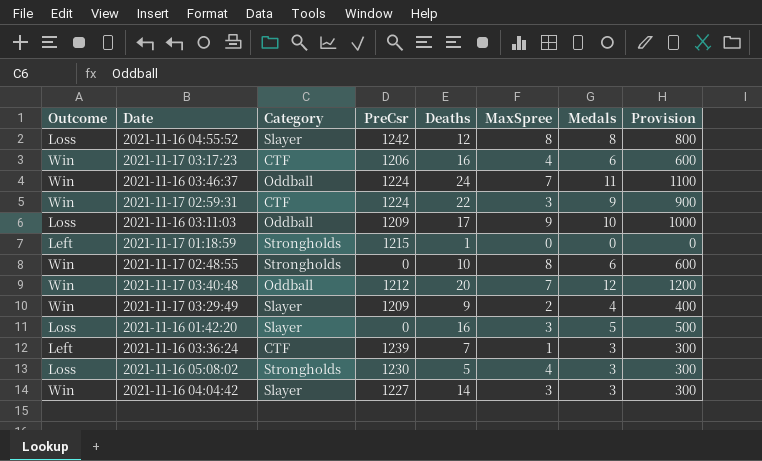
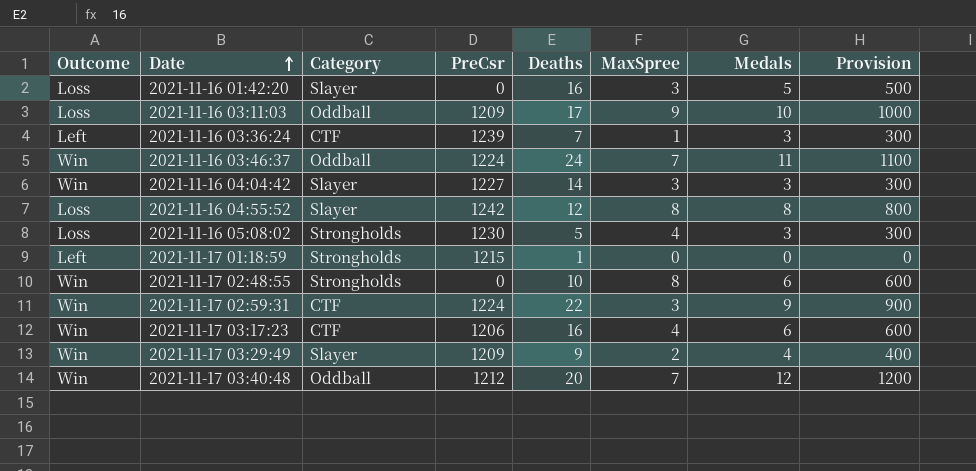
row order: none -> Date ascending

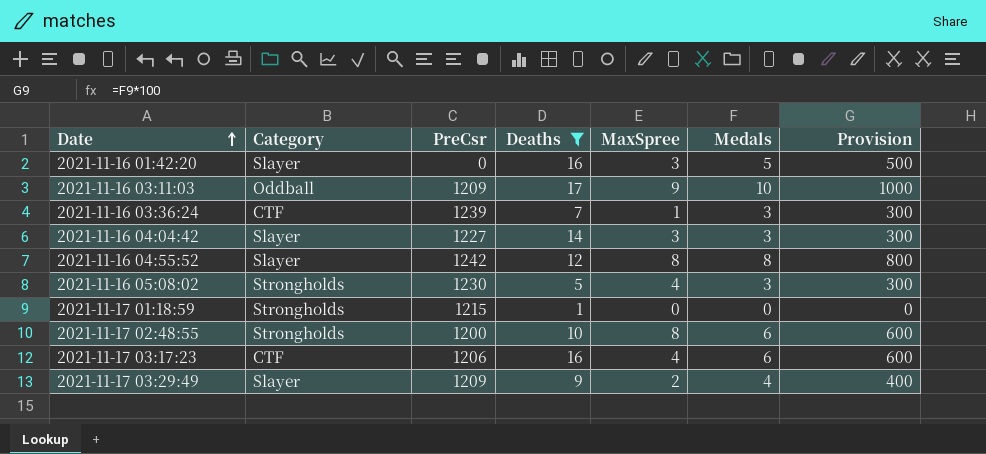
filter: none -> Deaths <= 17
column Outcome | position: 1 -> none
2021-11-17 02:48:55 | PreCsr: 0 -> 1200

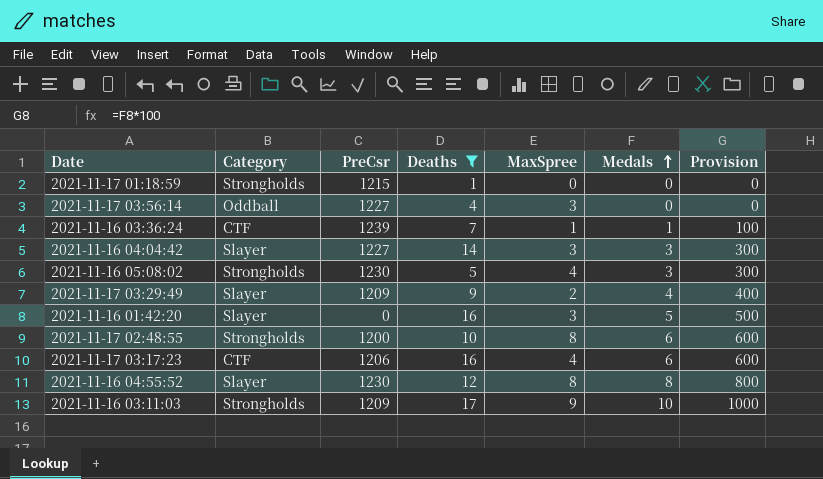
row order: Date ascending -> Medals ascending
row 2021-11-17 03:56:14: none -> Oddball | 1227 | 4 | 3 | 0 | 0
2021-11-16 03:36:24 | Medals: 3 -> 1
2021-11-16 03:36:24 | Provision: 300 -> 100
2021-11-16 04:55:52 | PreCsr: 1242 -> 1230
2021-11-16 03:11:03 | Category: Oddball -> Strongholds

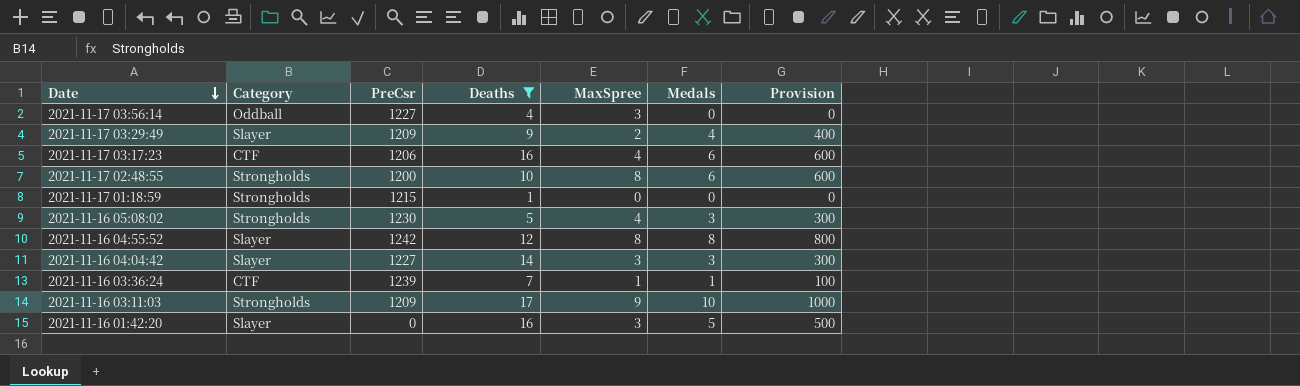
row order: Medals ascending -> Date descending
2021-11-16 04:55:52 | PreCsr: 1230 -> 1242

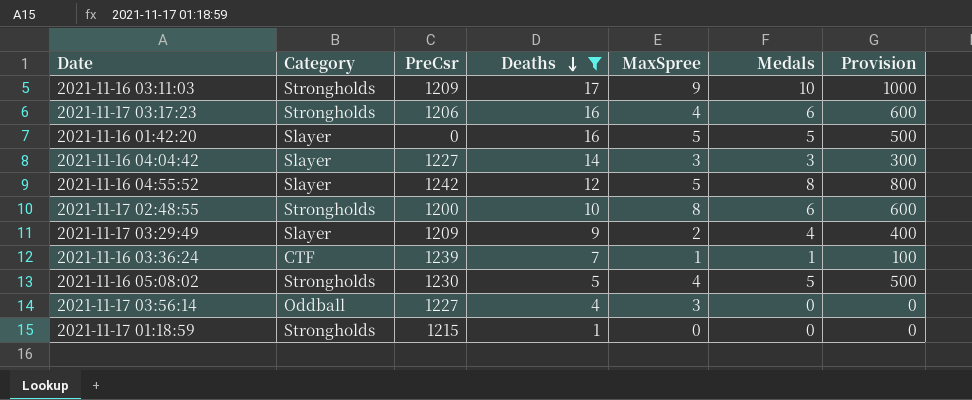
row order: Date descending -> Deaths descending
2021-11-17 03:17:23 | Category: CTF -> Strongholds
2021-11-16 01:42:20 | MaxSpree: 3 -> 5
2021-11-16 04:55:52 | MaxSpree: 8 -> 5
2021-11-16 05:08:02 | Medals: 3 -> 5
2021-11-16 05:08:02 | Provision: 300 -> 500

